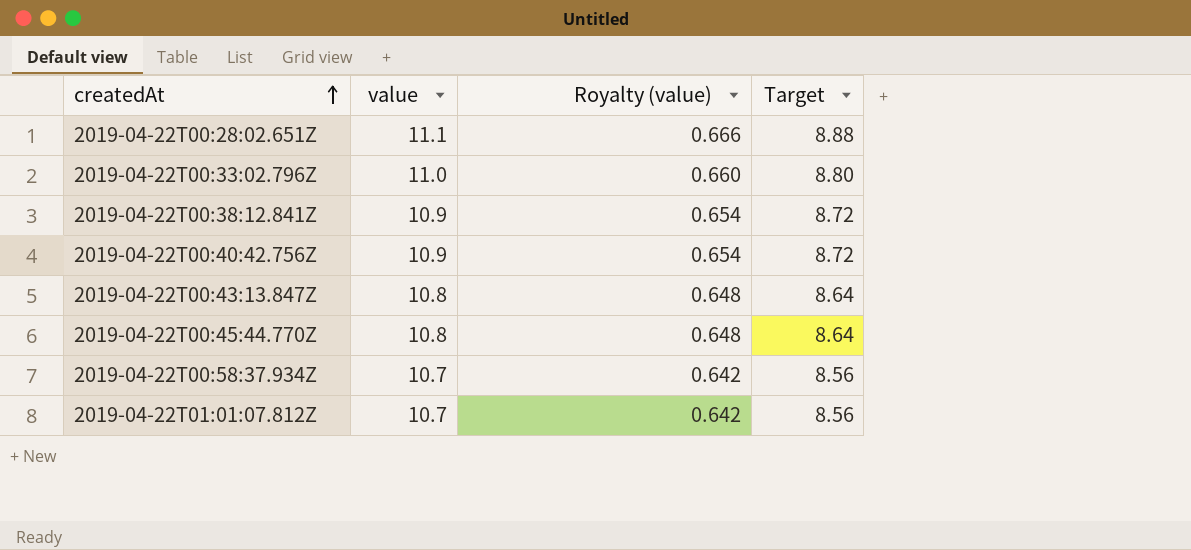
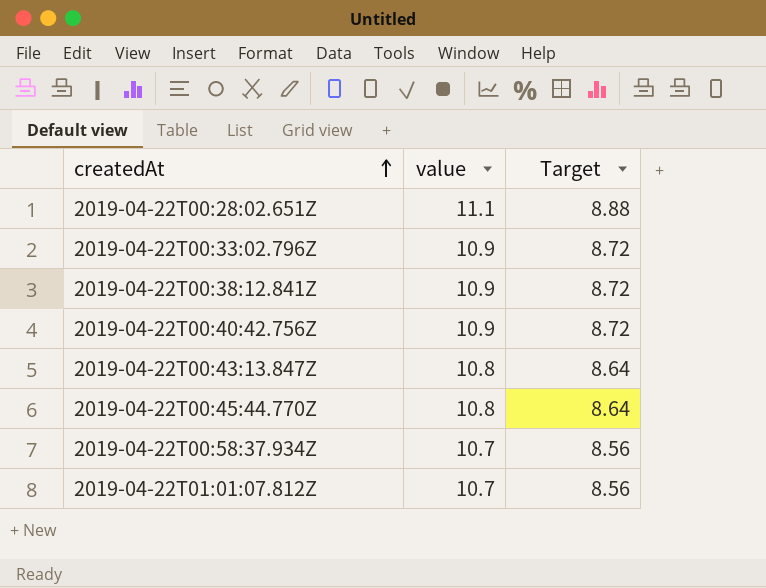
column Royalty (value) | formula: [value] * 0.06 -> none
2019-04-22T00:33:02.796Z | value: 11.0 -> 10.9
2019-04-22T00:33:02.796Z | Target: 8.80 -> 8.72

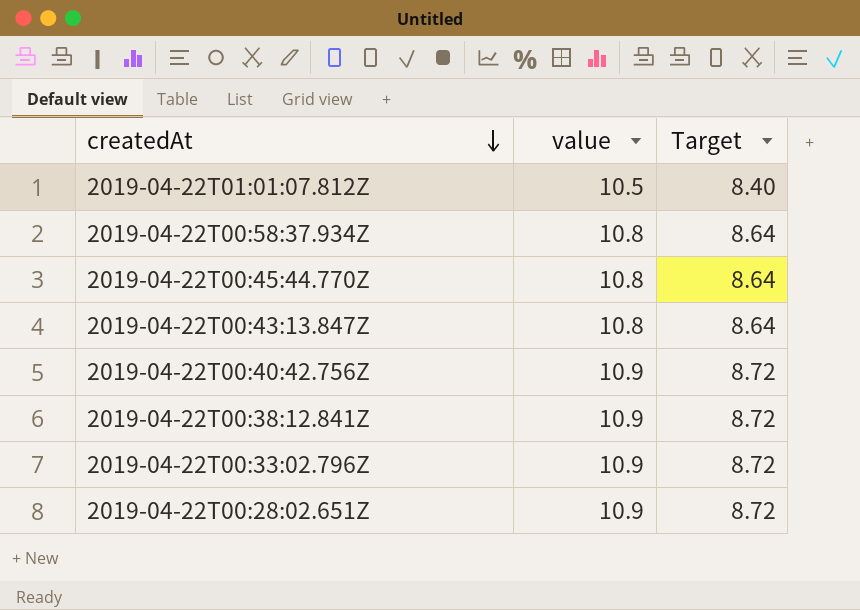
row order: createdAt ascending -> createdAt descending
2019-04-22T01:01:07.812Z | value: 10.7 -> 10.5
2019-04-22T01:01:07.812Z | Target: 8.56 -> 8.40
2019-04-22T00:58:37.934Z | value: 10.7 -> 10.8
2019-04-22T00:58:37.934Z | Target: 8.56 -> 8.64
2019-04-22T00:28:02.651Z | value: 11.1 -> 10.9
2019-04-22T00:28:02.651Z | Target: 8.88 -> 8.72

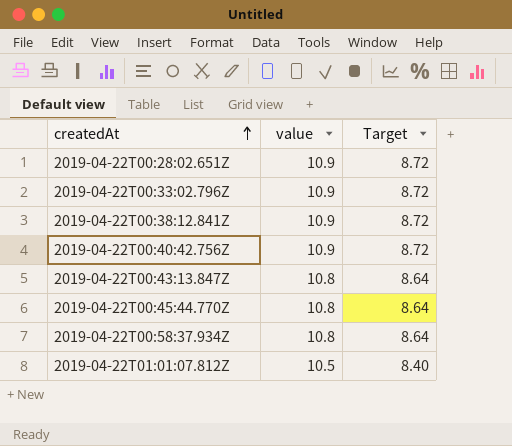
row order: createdAt descending -> createdAt ascending

